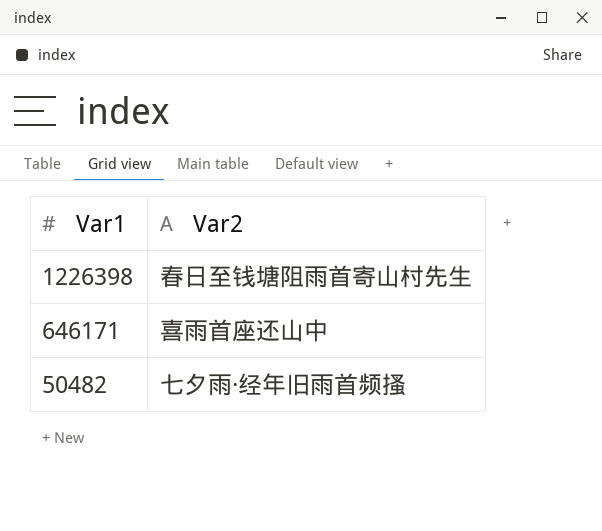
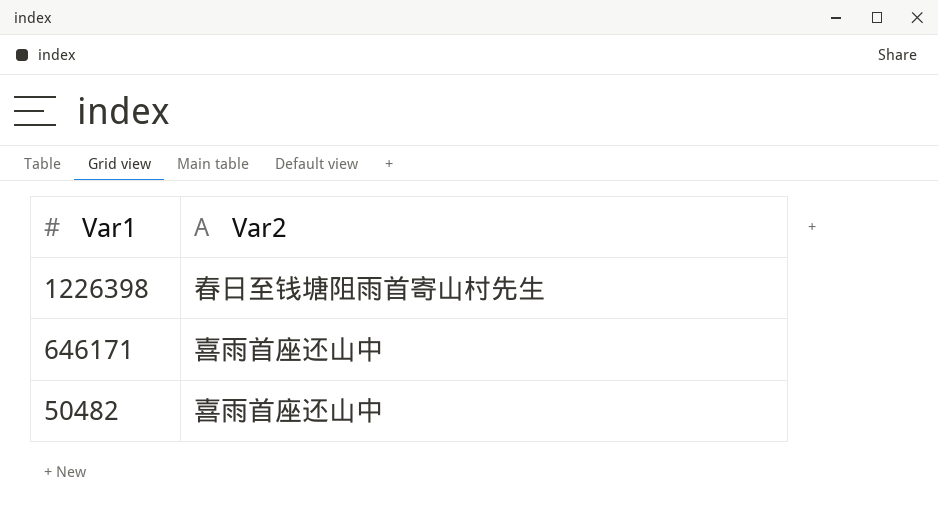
50482 | Var2: 七夕雨·经年旧雨首频搔 -> 喜雨首座还山中

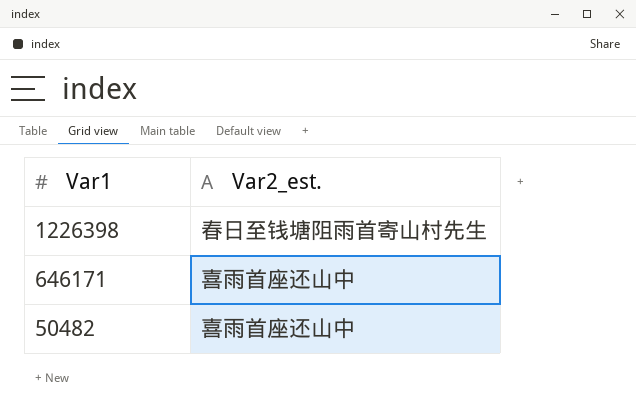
column name: Var2 -> Var2_est.

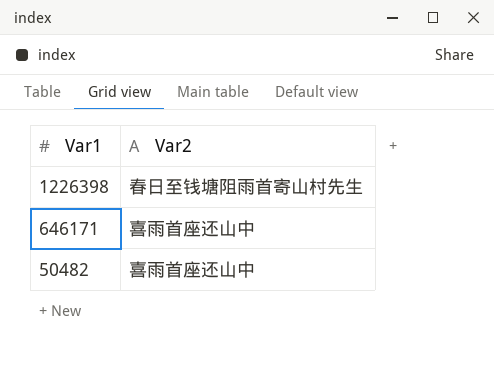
column name: Var2_est. -> Var2

